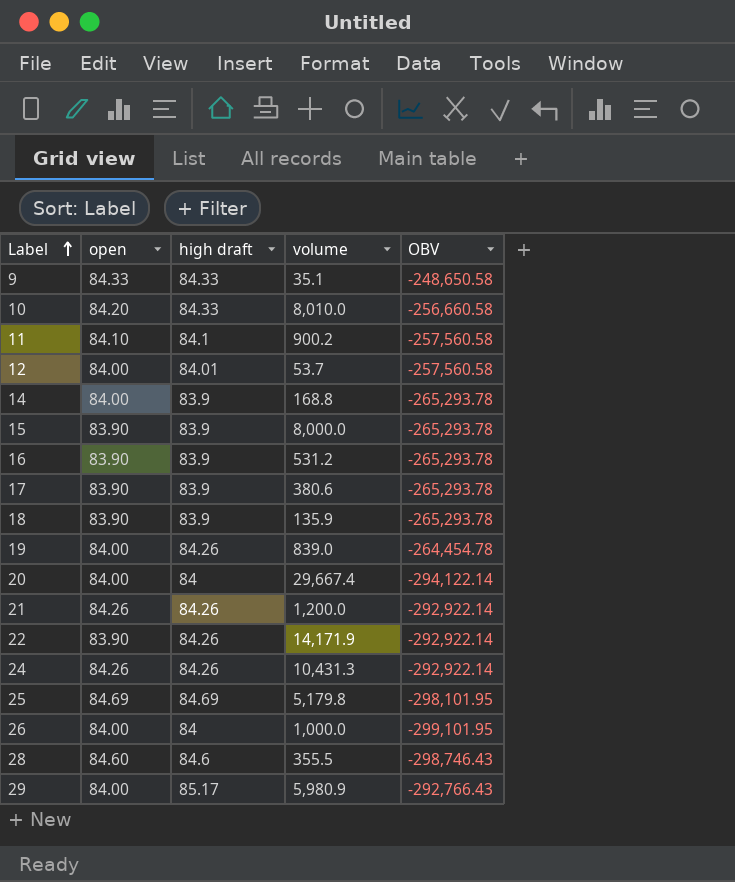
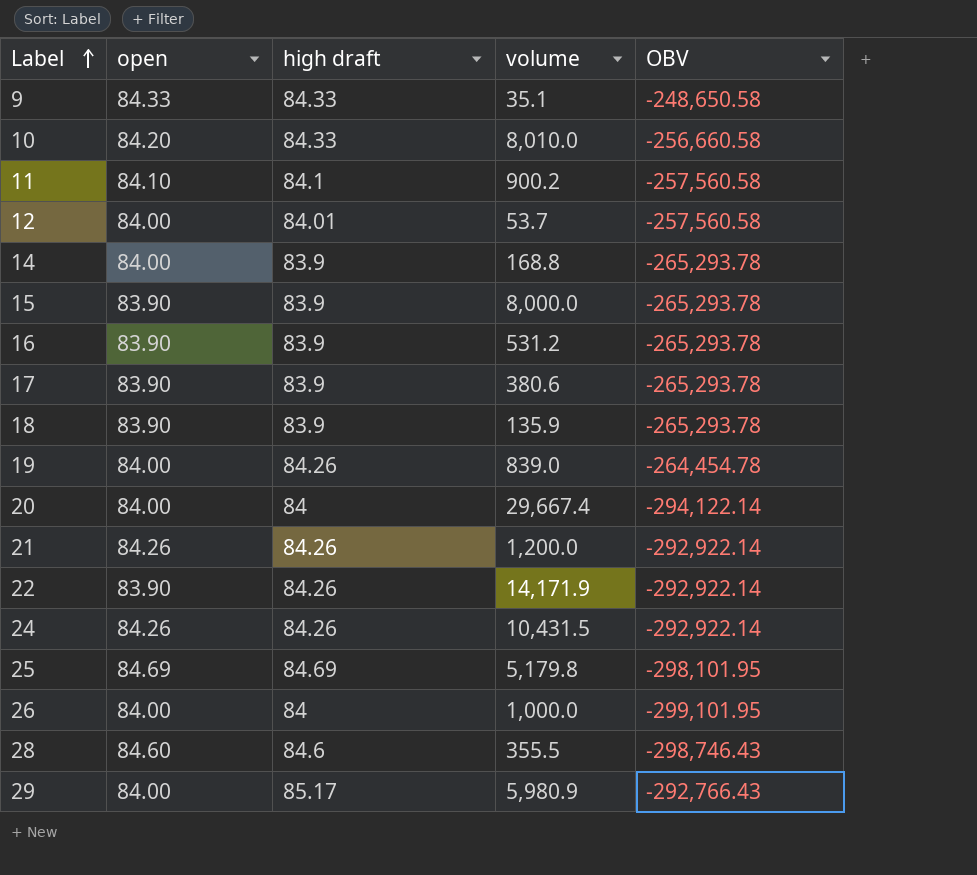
24 | volume: 10,431.3 -> 10,431.5

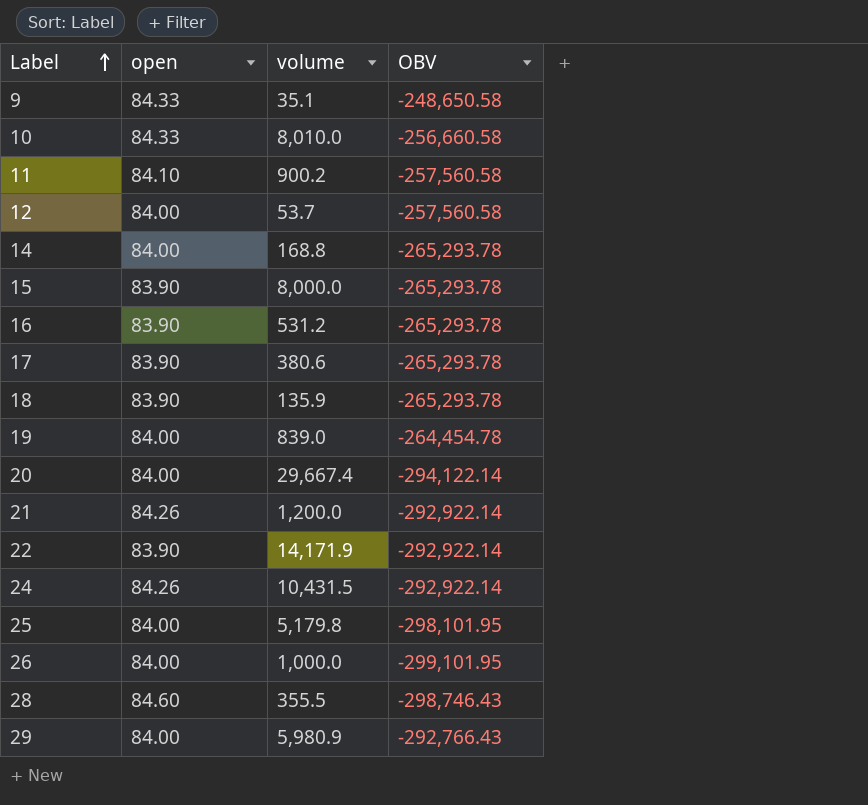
column high draft | position: 3 -> none
10 | open: 84.20 -> 84.33
25 | open: 84.69 -> 84.00

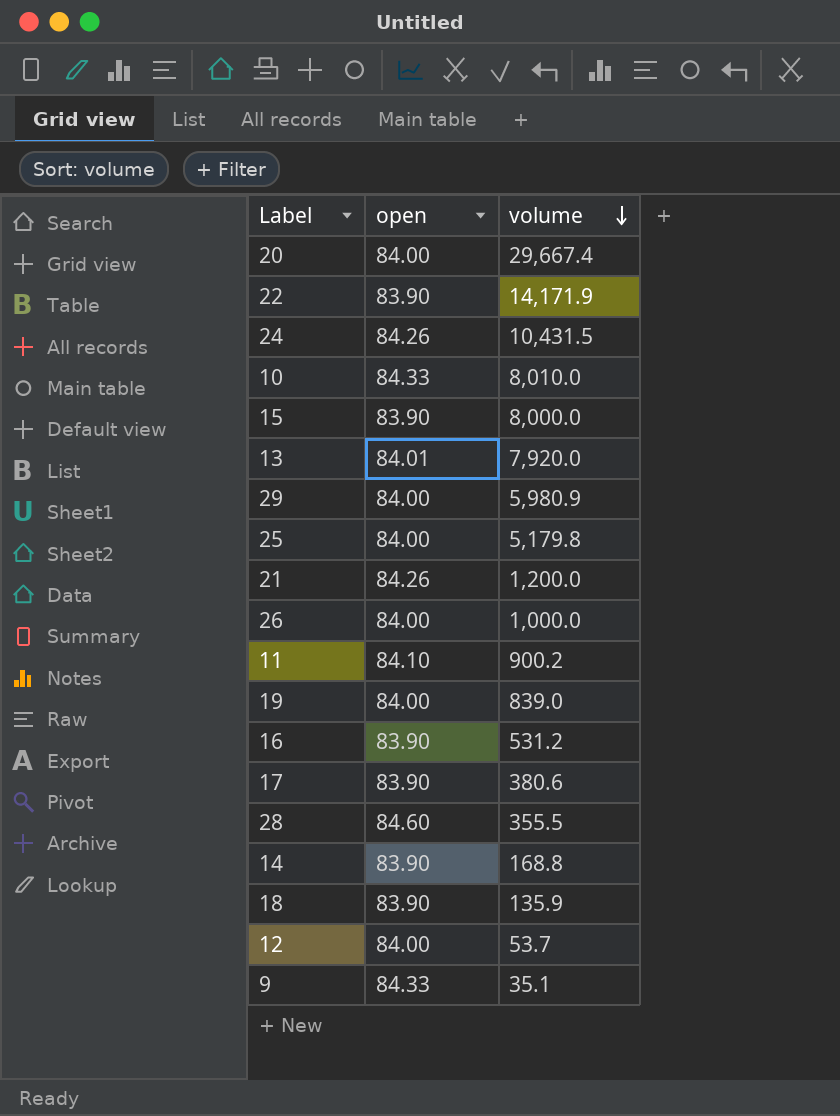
row order: Label ascending -> volume descending
column OBV | position: 4 -> none
row 13: none -> 84.01 | 7,920.0
14 | open: 84.00 -> 83.90

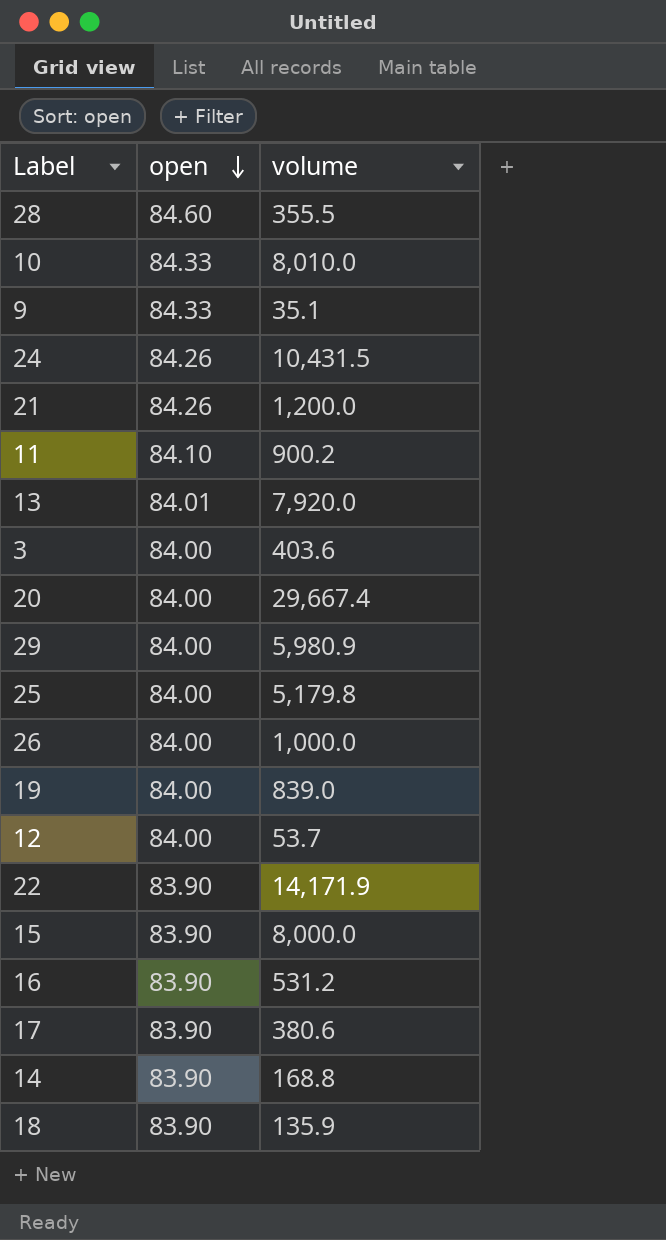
row order: volume descending -> open descending
row 3: none -> 84.00 | 403.6

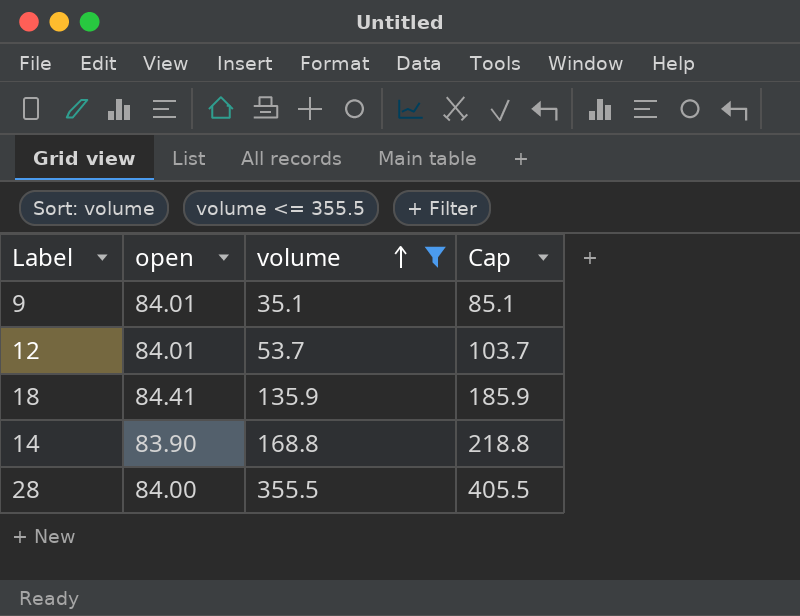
filter: none -> volume <= 355.5
row order: open descending -> volume ascending
column Cap | formula: none -> [volume] + 50
9 | open: 84.33 -> 84.01
12 | open: 84.00 -> 84.01
18 | open: 83.90 -> 84.41
28 | open: 84.60 -> 84.00

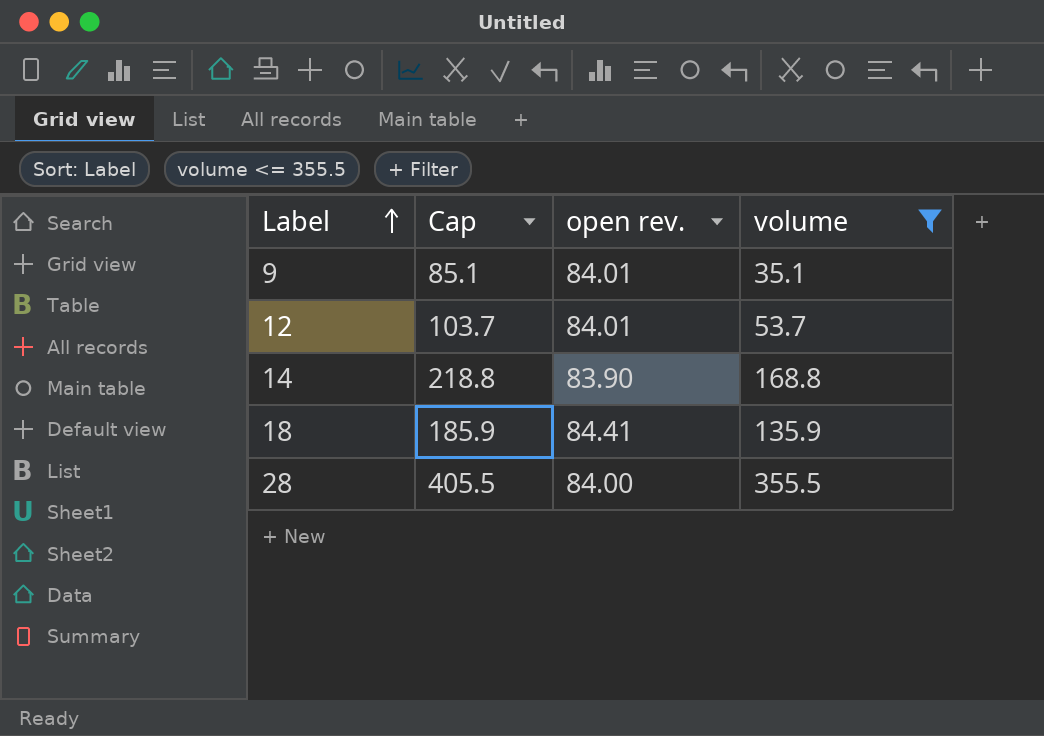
row order: volume ascending -> Label ascending
column Cap | position: 4 -> 2
column name: open -> open rev.

